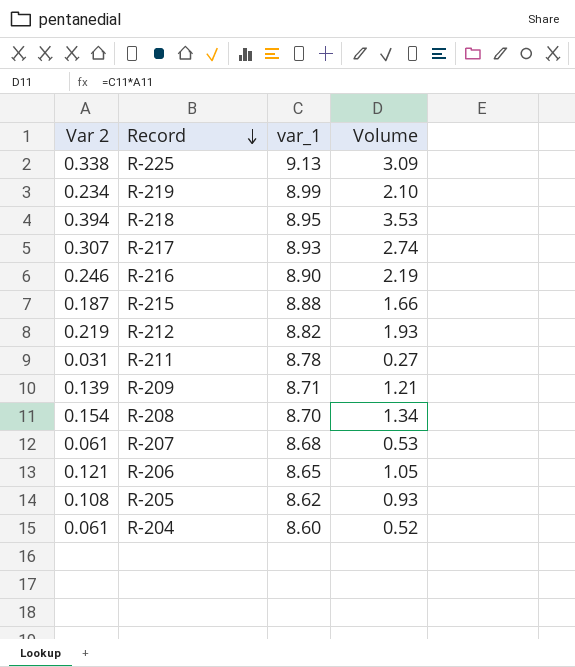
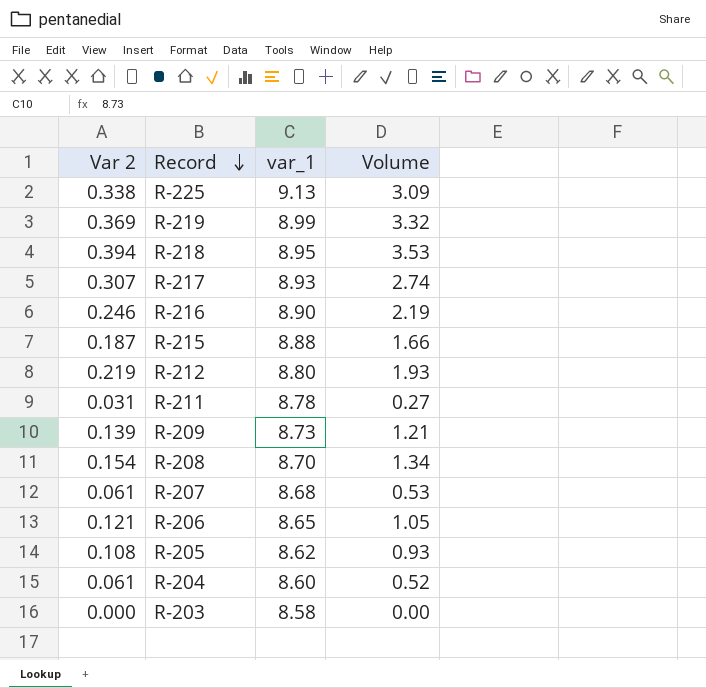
R-219 | Var 2: 0.234 -> 0.369
R-219 | Volume: 2.10 -> 3.32
R-212 | var_1: 8.82 -> 8.80
R-209 | var_1: 8.71 -> 8.73
row R-203: none -> 0.000 | 8.58 | 0.00

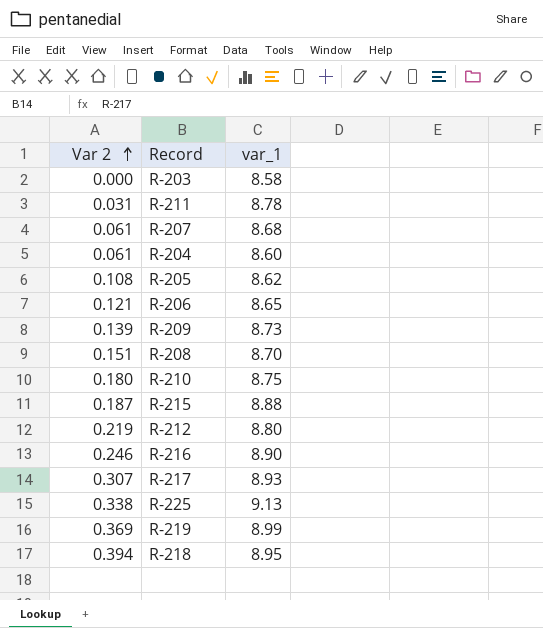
row order: Record descending -> Var 2 ascending
column Volume | formula: [Var 2] * [var_1] -> none
R-208 | Var 2: 0.154 -> 0.151
row R-210: none -> 0.180 | 8.75

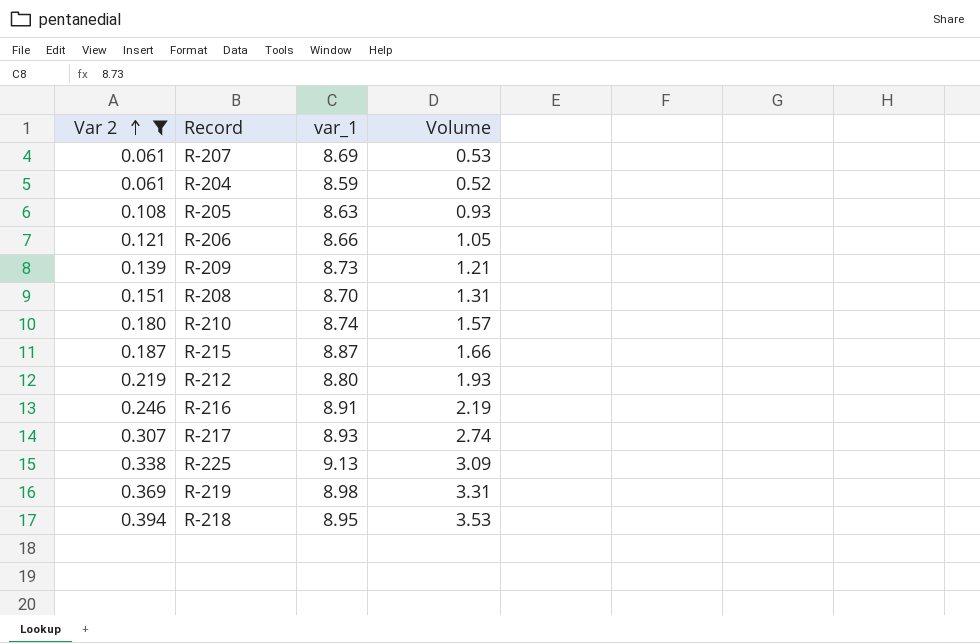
filter: none -> Var 2 >= 0.061
column Volume | formula: none -> [Var 2] * [var_1]
R-207 | var_1: 8.68 -> 8.69
R-204 | var_1: 8.60 -> 8.59
R-205 | var_1: 8.62 -> 8.63
R-206 | var_1: 8.65 -> 8.66
R-210 | var_1: 8.75 -> 8.74
R-215 | var_1: 8.88 -> 8.87
R-216 | var_1: 8.90 -> 8.91
R-219 | var_1: 8.99 -> 8.98

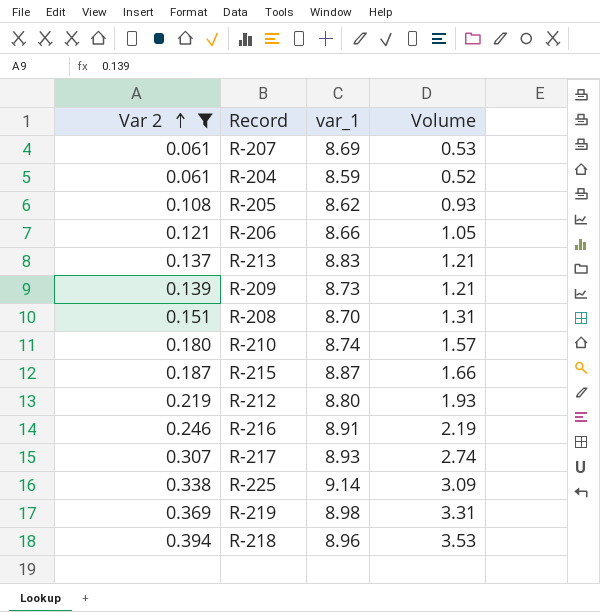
R-205 | var_1: 8.63 -> 8.62
row R-213: none -> 0.137 | 8.83 | 1.21
R-225 | var_1: 9.13 -> 9.14
R-218 | var_1: 8.95 -> 8.96

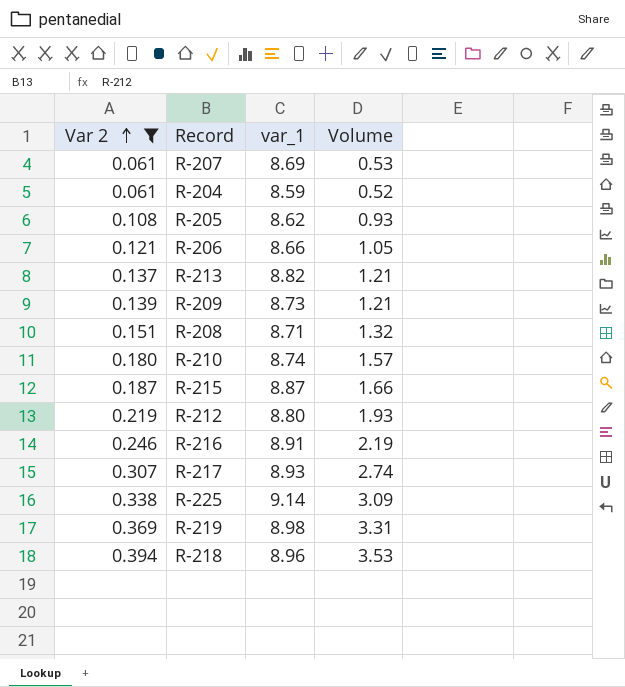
R-213 | var_1: 8.83 -> 8.82
R-208 | var_1: 8.70 -> 8.71
R-208 | Volume: 1.31 -> 1.32

